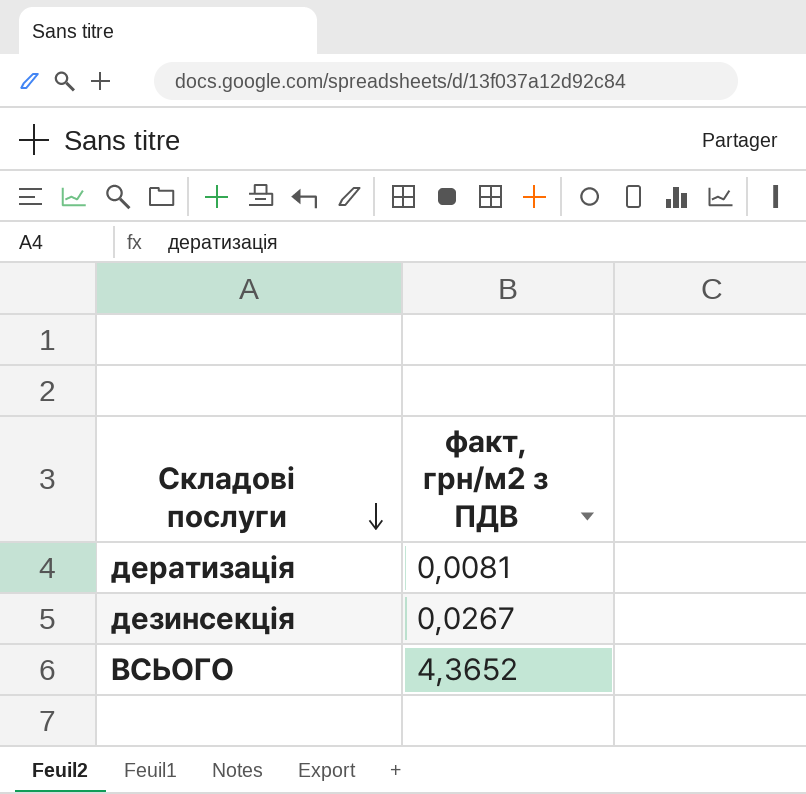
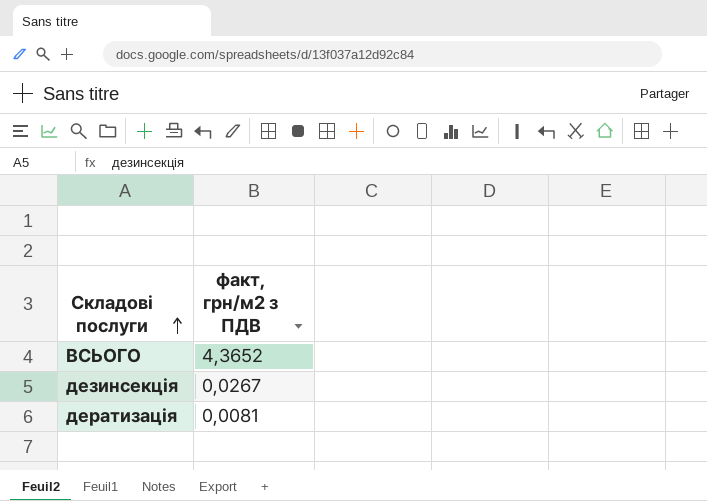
row order: Складові послуги descending -> Складові послуги ascending

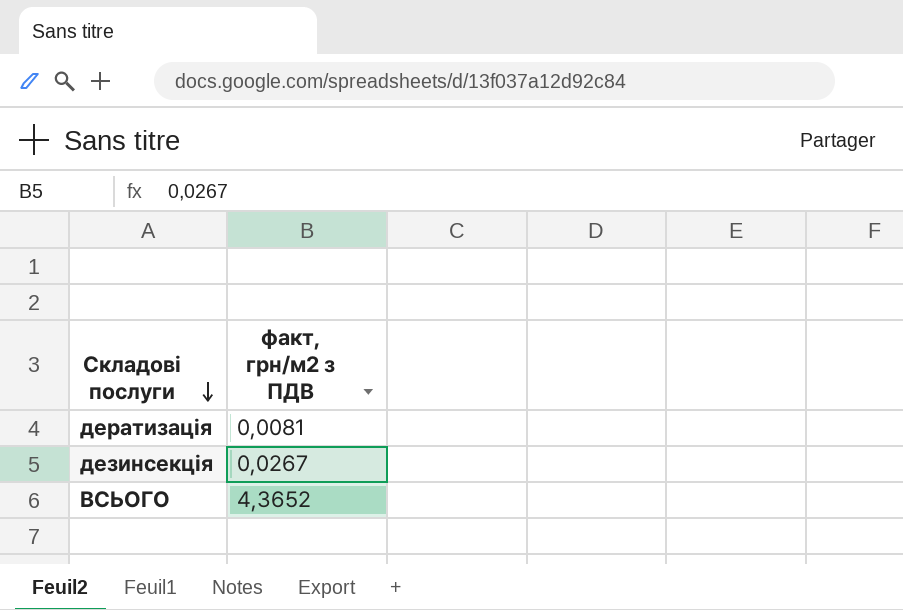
row order: Складові послуги ascending -> Складові послуги descending

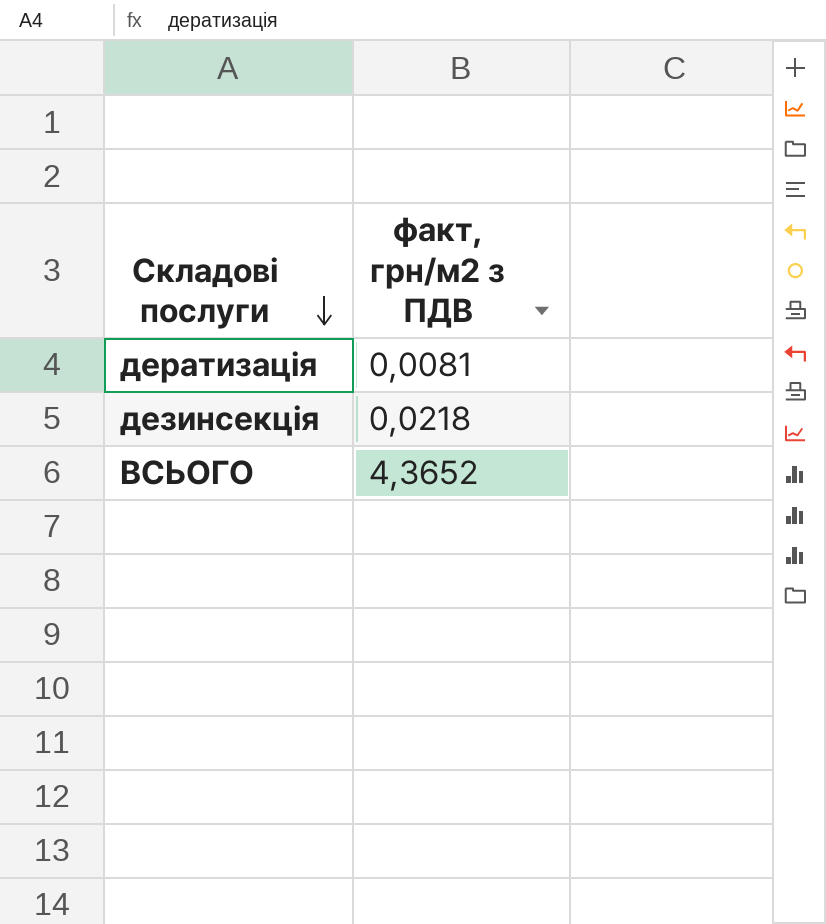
дезинсекція | факт, грн/м2 з ПДВ: 0,0267 -> 0,0218

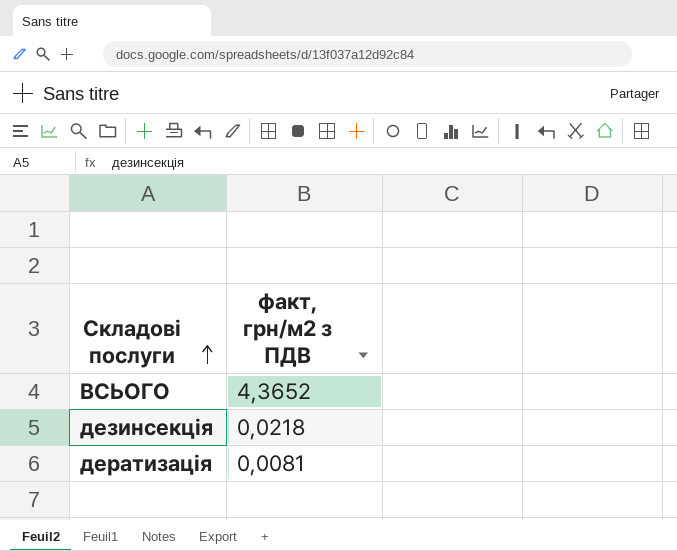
row order: Складові послуги descending -> Складові послуги ascending

